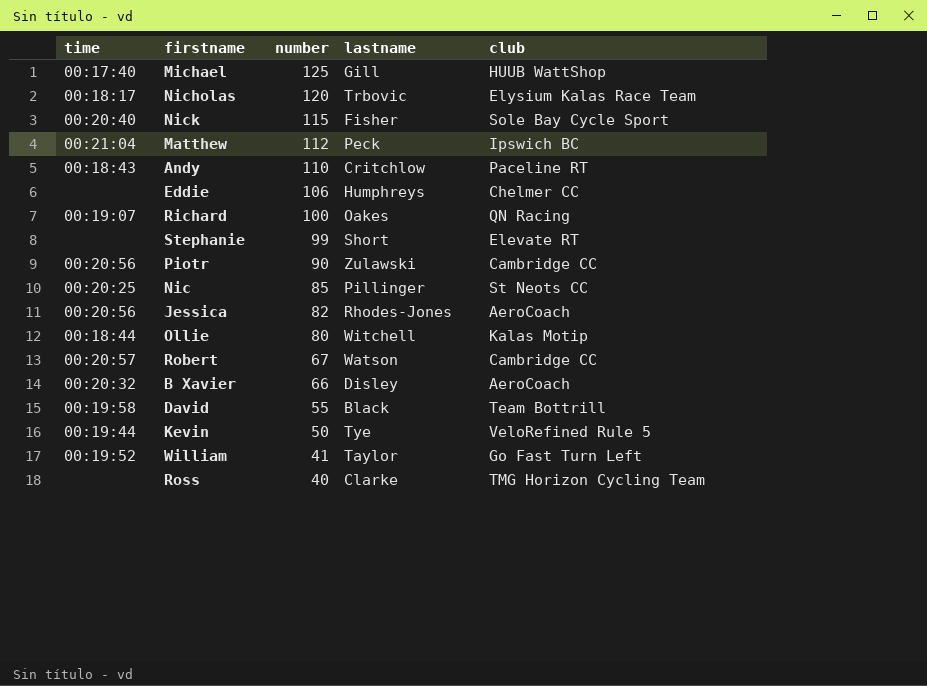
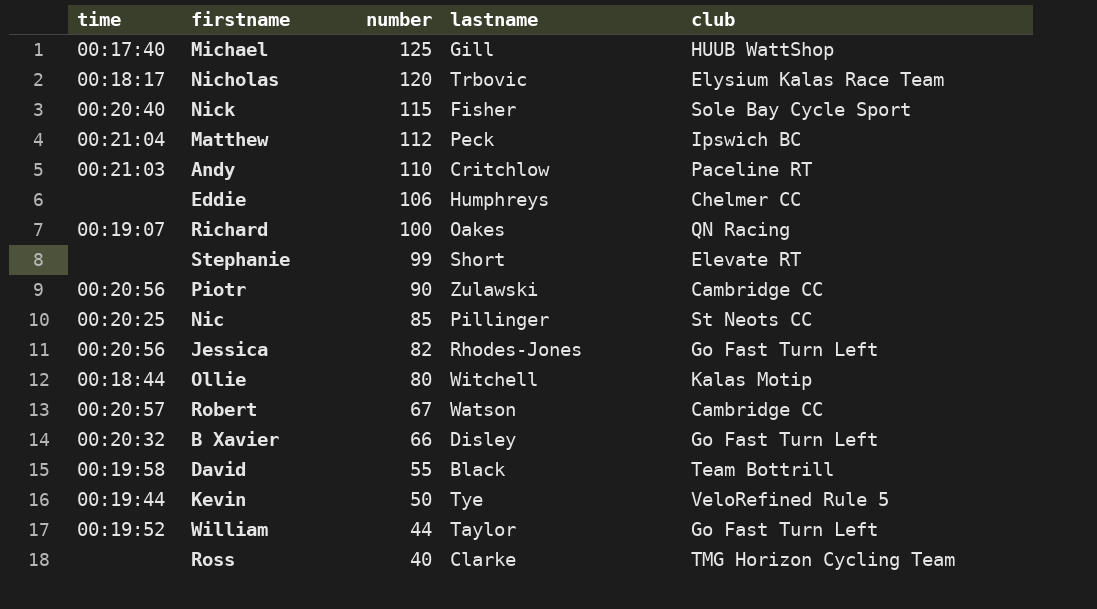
Andy | time: 00:18:43 -> 00:21:03
Jessica | club: AeroCoach -> Go Fast Turn Left
B Xavier | club: AeroCoach -> Go Fast Turn Left
William | number: 41 -> 44

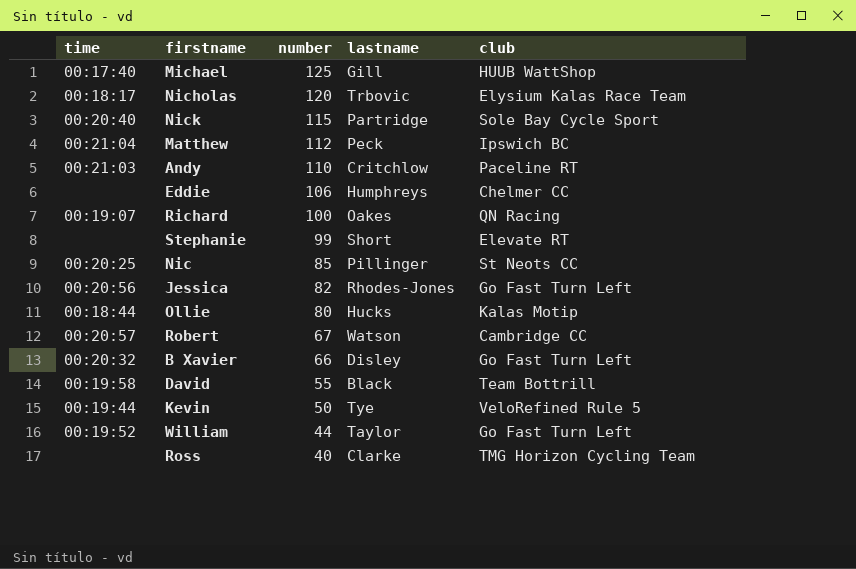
row Piotr: 00:20:56 | 90 | Zulawski | Cambridge CC -> none
Nick | lastname: Fisher -> Partridge
Ollie | lastname: Witchell -> Hucks

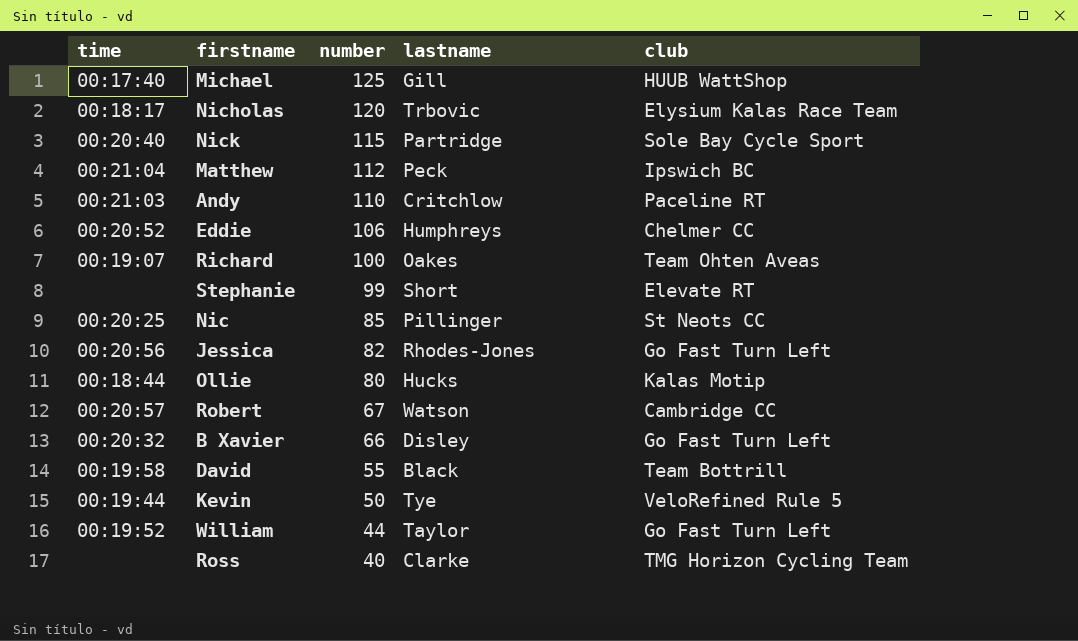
Eddie | time: none -> 00:20:52
Richard | club: QN Racing -> Team Ohten Aveas

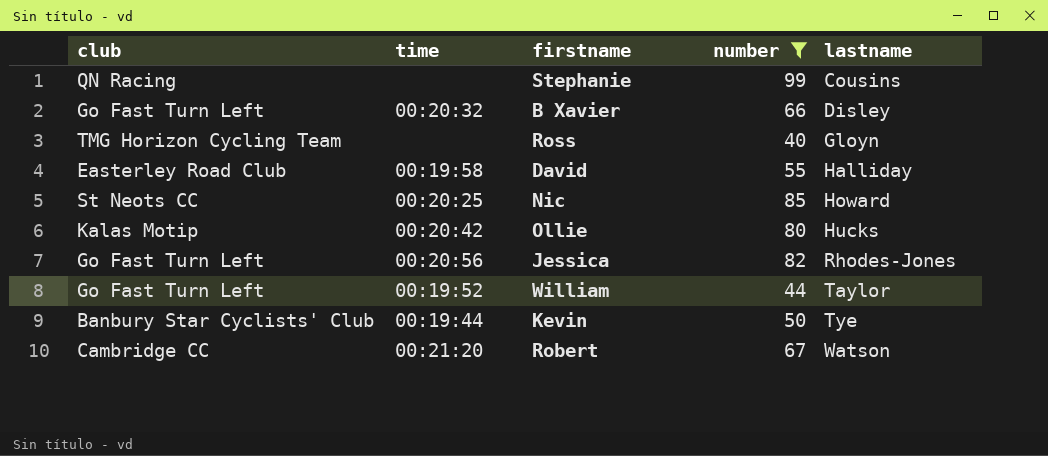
filter: none -> number <= 99
row order: number descending -> lastname ascending
column club | position: 5 -> 1
Stephanie | club: Elevate RT -> QN Racing
Stephanie | lastname: Short -> Cousins
Ross | lastname: Clarke -> Gloyn
David | club: Team Bottrill -> Easterley Road Club
David | lastname: Black -> Halliday
Nic | lastname: Pillinger -> Howard
Ollie | time: 00:18:44 -> 00:20:42
Kevin | club: VeloRefined Rule 5 -> Banbury Star Cyclists' Club
Robert | time: 00:20:57 -> 00:21:20

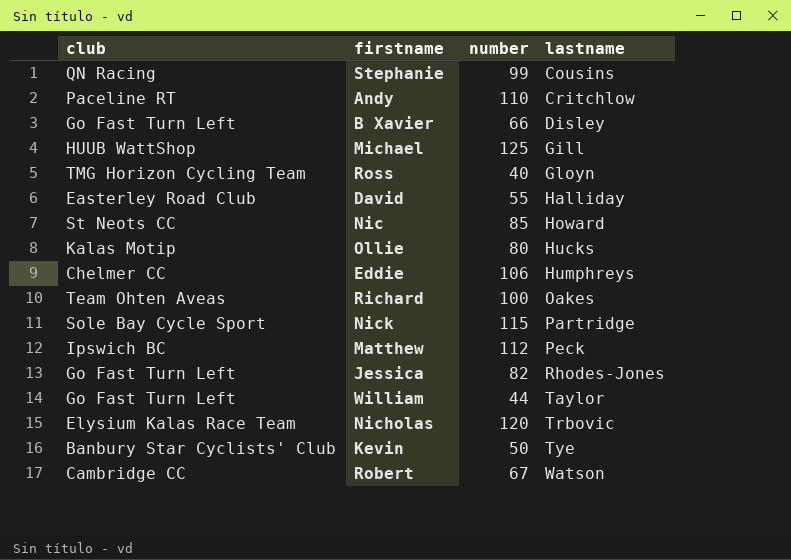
filter: number <= 99 -> none
column time | position: 2 -> none

